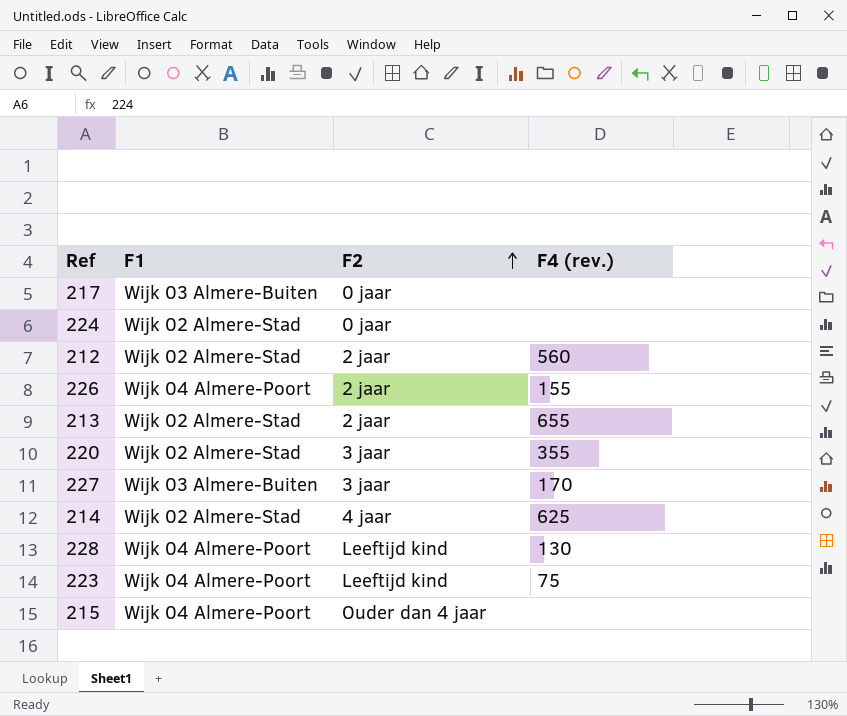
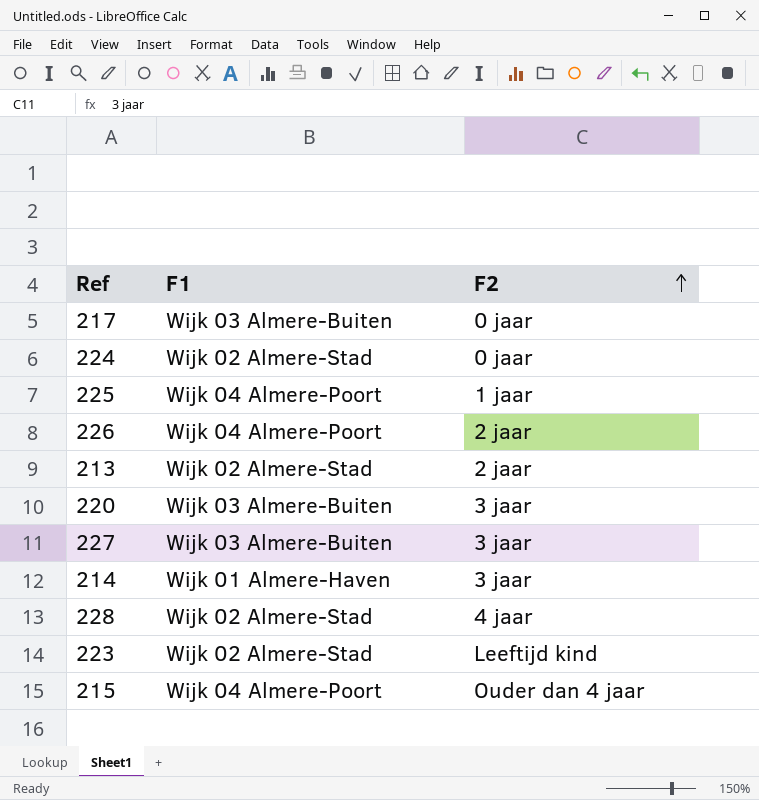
column F4 (rev.) | position: 4 -> none
row 212: Wijk 02 Almere-Stad | 2 jaar | 560 -> none
row 225: none -> Wijk 04 Almere-Poort | 1 jaar
220 | F1: Wijk 02 Almere-Stad -> Wijk 03 Almere-Buiten
214 | F1: Wijk 02 Almere-Stad -> Wijk 01 Almere-Haven
214 | F2: 4 jaar -> 3 jaar
228 | F1: Wijk 04 Almere-Poort -> Wijk 02 Almere-Stad
228 | F2: Leeftijd kind -> 4 jaar
223 | F1: Wijk 04 Almere-Poort -> Wijk 02 Almere-Stad

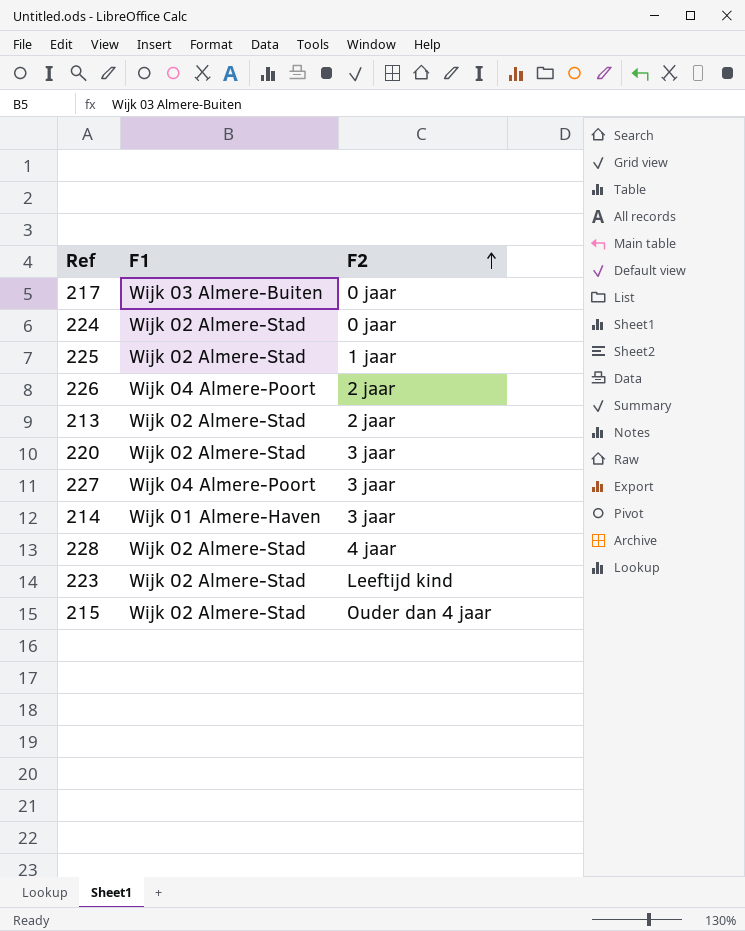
225 | F1: Wijk 04 Almere-Poort -> Wijk 02 Almere-Stad
220 | F1: Wijk 03 Almere-Buiten -> Wijk 02 Almere-Stad
227 | F1: Wijk 03 Almere-Buiten -> Wijk 04 Almere-Poort
215 | F1: Wijk 04 Almere-Poort -> Wijk 02 Almere-Stad

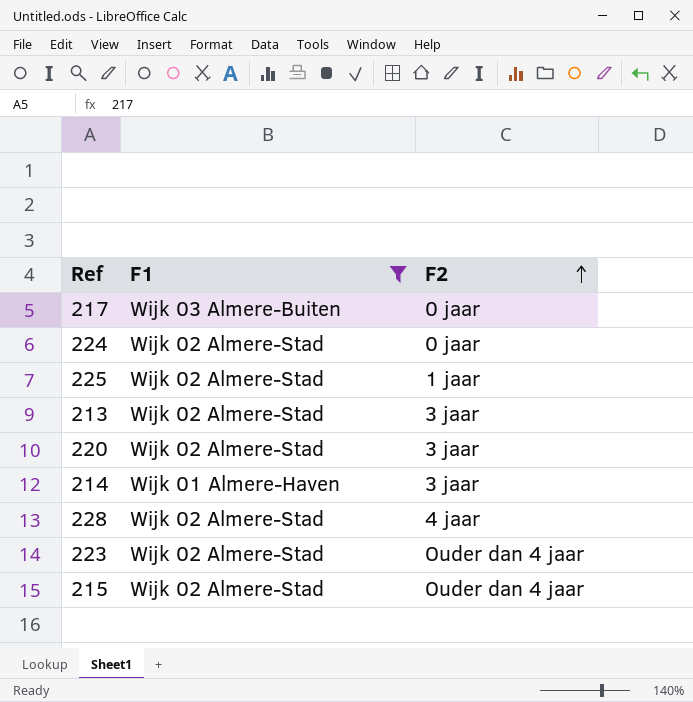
filter: none -> F1 != Wijk 04 Almere-Poort
213 | F2: 2 jaar -> 3 jaar
223 | F2: Leeftijd kind -> Ouder dan 4 jaar

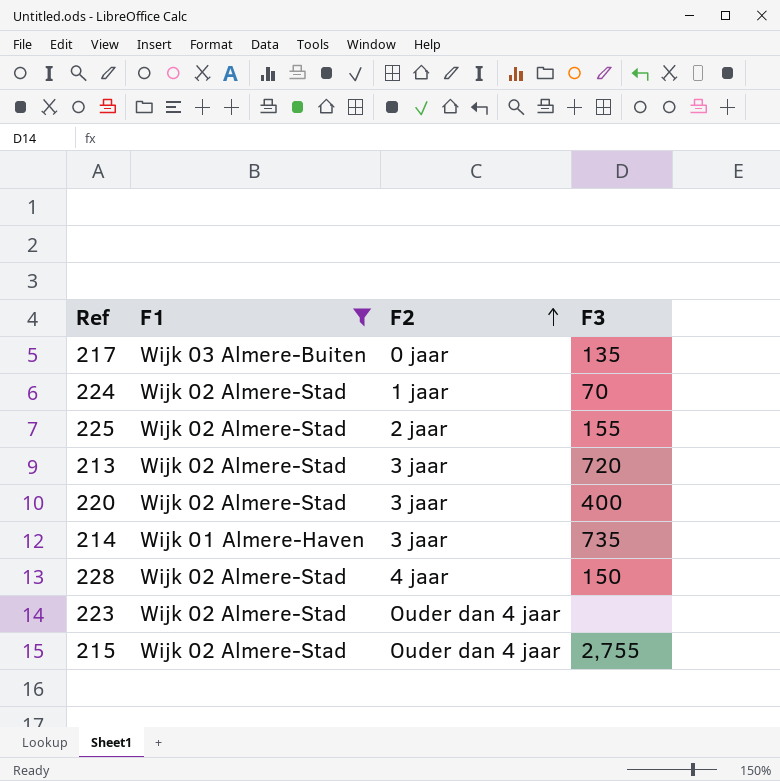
column F3 | position: none -> 4
224 | F2: 0 jaar -> 1 jaar
225 | F2: 1 jaar -> 2 jaar

